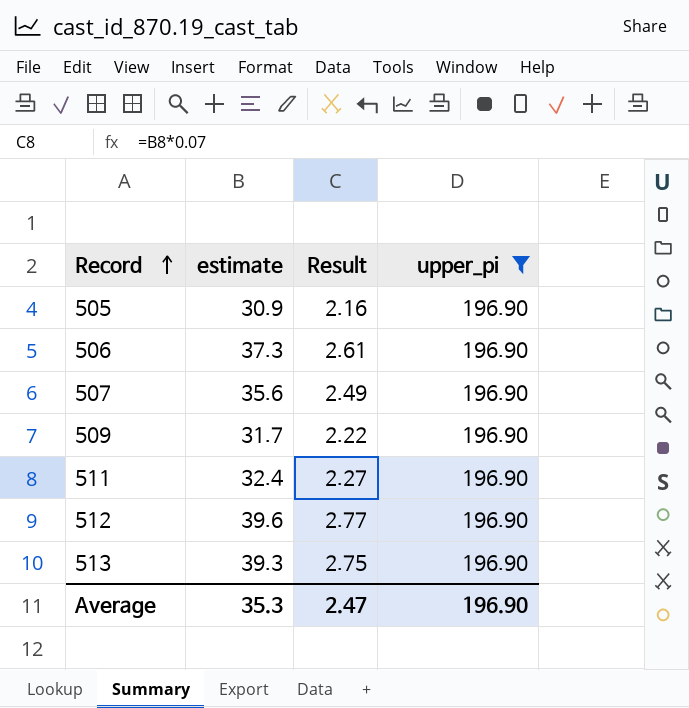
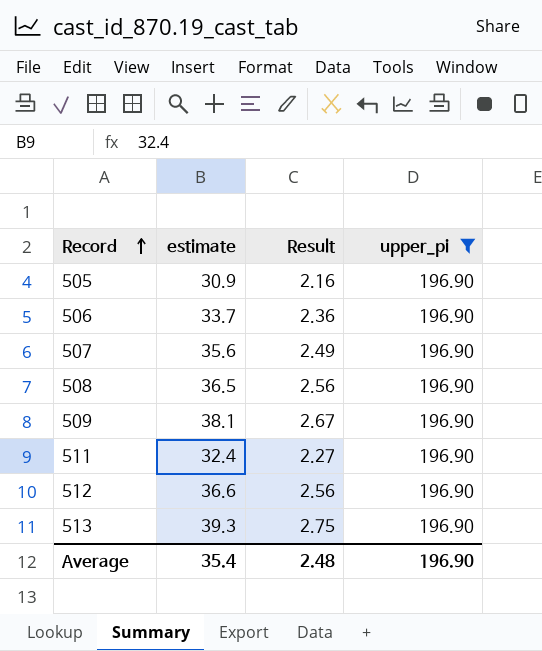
506 | estimate: 37.3 -> 33.7
506 | Result: 2.61 -> 2.36
row 508: none -> 36.5 | 2.56 | 196.90
509 | estimate: 31.7 -> 38.1
509 | Result: 2.22 -> 2.67
512 | estimate: 39.6 -> 36.6
512 | Result: 2.77 -> 2.56
Average | estimate: 35.3 -> 35.4
Average | Result: 2.47 -> 2.48

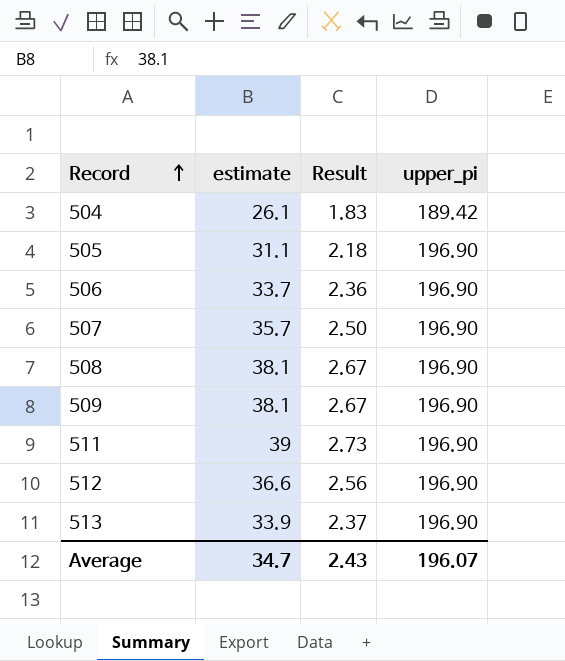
filter: upper_pi = 196.90 -> none
505 | estimate: 30.9 -> 31.1
505 | Result: 2.16 -> 2.18
507 | estimate: 35.6 -> 35.7
507 | Result: 2.49 -> 2.50
508 | estimate: 36.5 -> 38.1
508 | Result: 2.56 -> 2.67
511 | estimate: 32.4 -> 39
511 | Result: 2.27 -> 2.73
513 | estimate: 39.3 -> 33.9
513 | Result: 2.75 -> 2.37
Average | estimate: 35.4 -> 34.7
Average | Result: 2.48 -> 2.43
Average | upper_pi: 196.90 -> 196.07

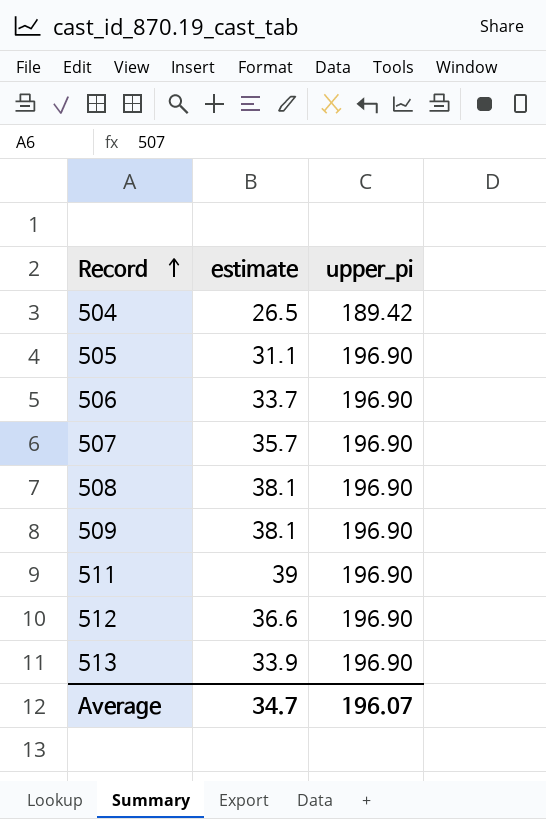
column Result | formula: [estimate] * 0.07 -> none
504 | estimate: 26.1 -> 26.5

